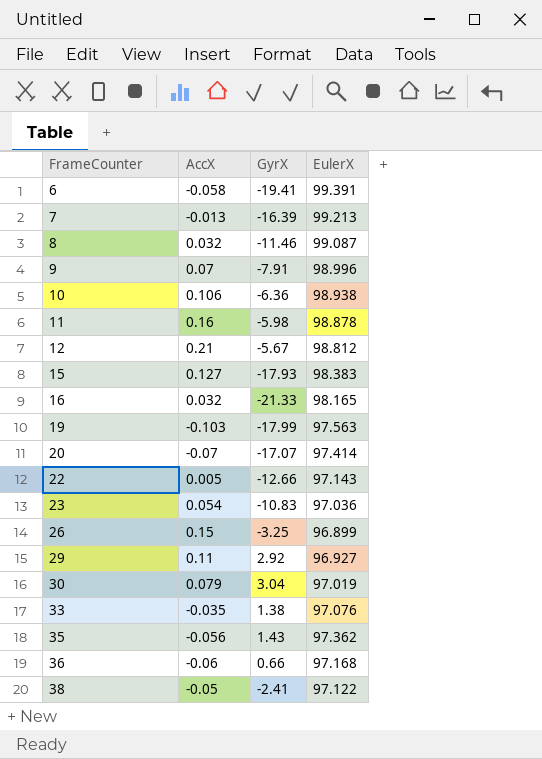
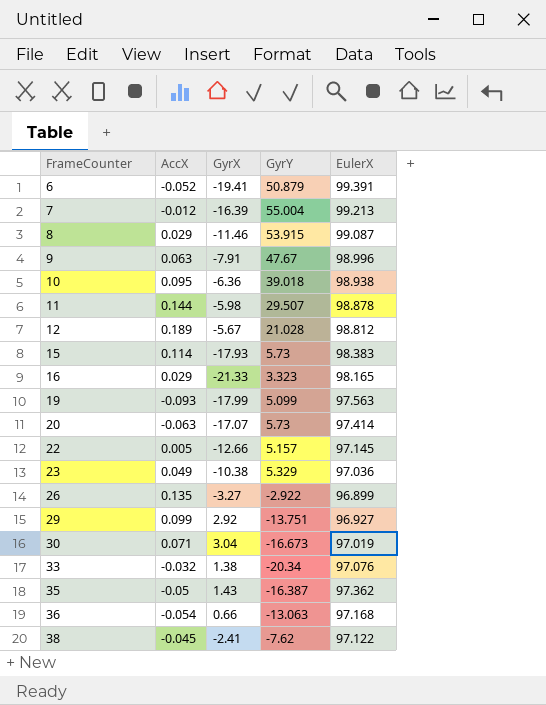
column GyrY | position: none -> 4
6 | AccX: -0.058 -> -0.052
7 | AccX: -0.013 -> -0.012
8 | AccX: 0.032 -> 0.029
9 | AccX: 0.07 -> 0.063
10 | AccX: 0.106 -> 0.095
11 | AccX: 0.16 -> 0.144
12 | AccX: 0.21 -> 0.189
15 | AccX: 0.127 -> 0.114
16 | AccX: 0.032 -> 0.029
19 | AccX: -0.103 -> -0.093
20 | AccX: -0.07 -> -0.063
22 | EulerX: 97.143 -> 97.145
23 | AccX: 0.054 -> 0.049
23 | GyrX: -10.83 -> -10.38
26 | AccX: 0.15 -> 0.135
26 | GyrX: -3.25 -> -3.27
29 | AccX: 0.11 -> 0.099
30 | AccX: 0.079 -> 0.071
33 | AccX: -0.035 -> -0.032
35 | AccX: -0.056 -> -0.05
36 | AccX: -0.06 -> -0.054
38 | AccX: -0.05 -> -0.045

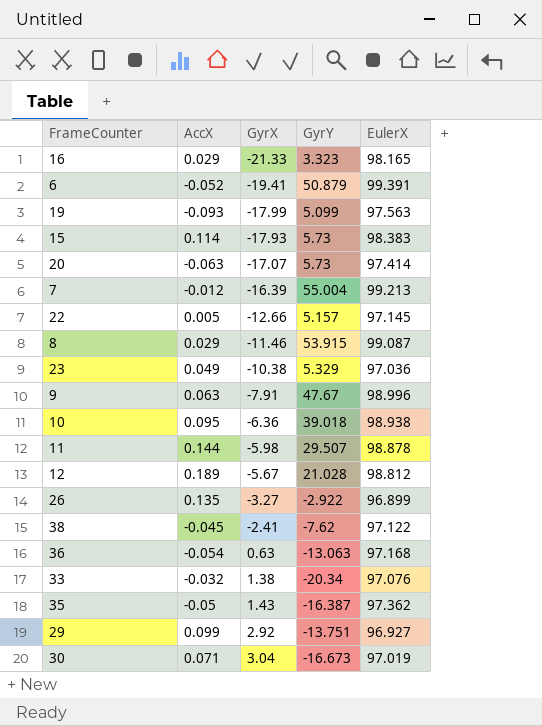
row order: FrameCounter ascending -> GyrX ascending
36 | GyrX: 0.66 -> 0.63

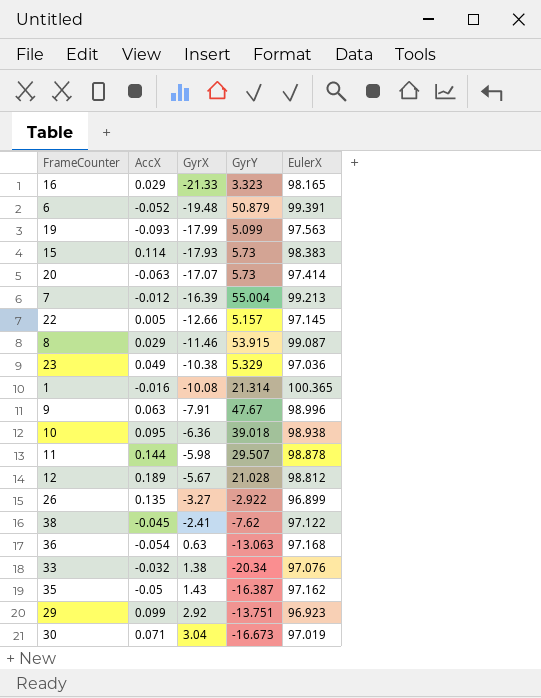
6 | GyrX: -19.41 -> -19.48
row 1: none -> -0.016 | -10.08 | 21.314 | 100.365
35 | EulerX: 97.362 -> 97.162
29 | EulerX: 96.927 -> 96.923

